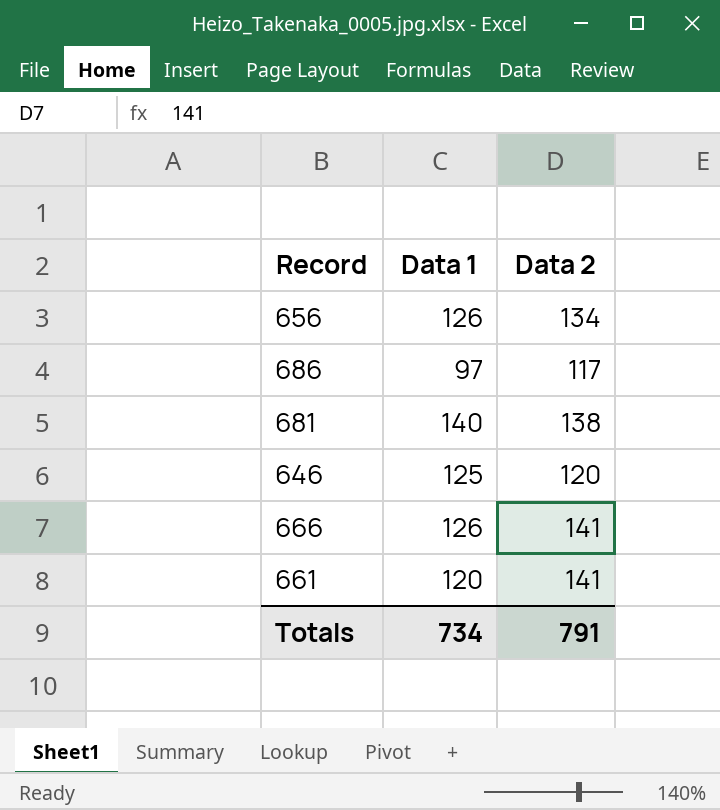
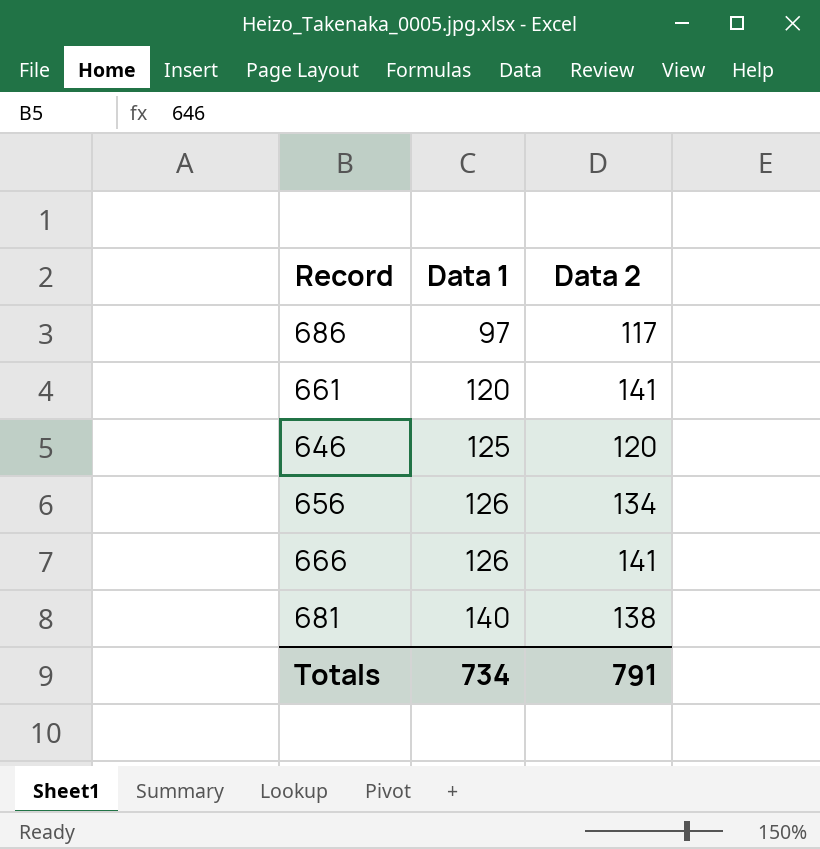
row order: none -> Data 1 ascending

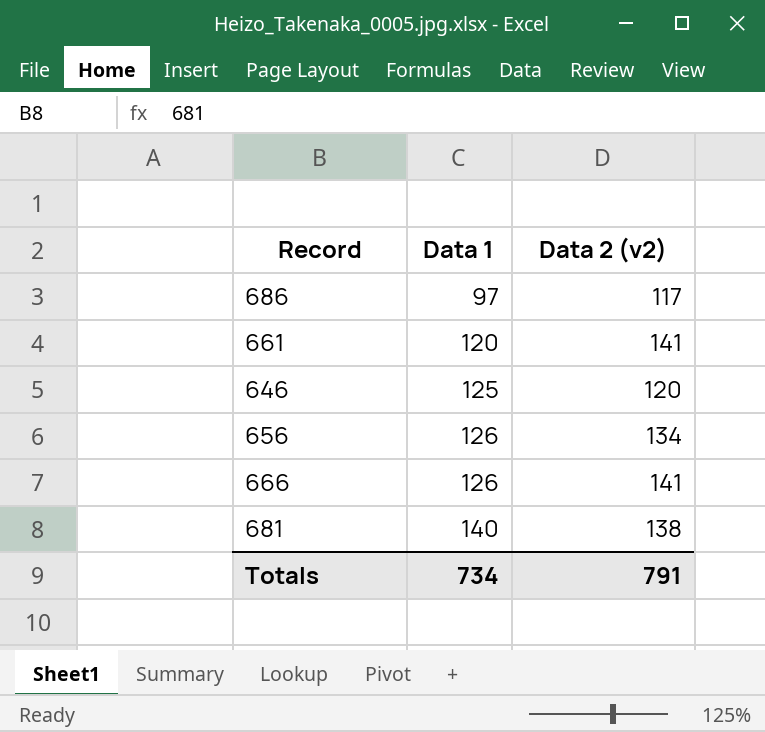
column name: Data 2 -> Data 2 (v2)

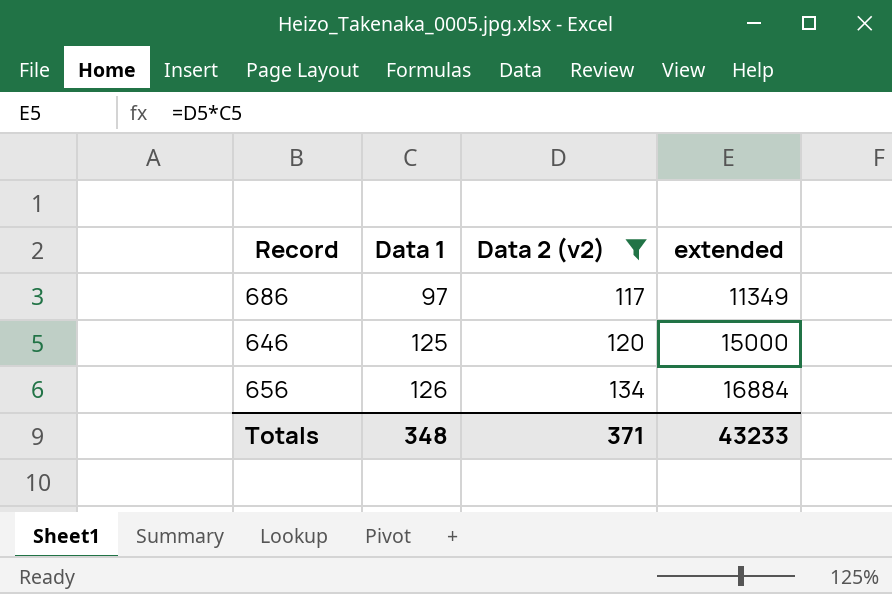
filter: none -> Data 2 (v2) <= 134
column extended | formula: none -> [Data 1] * [Data 2 (v2)]
Totals | Data 1: 734 -> 348
Totals | Data 2 (v2): 791 -> 371

